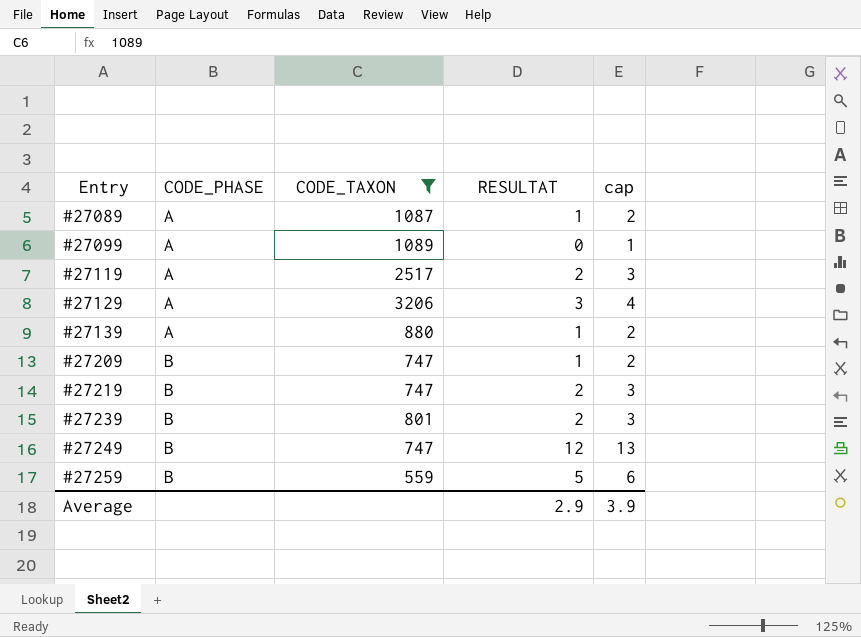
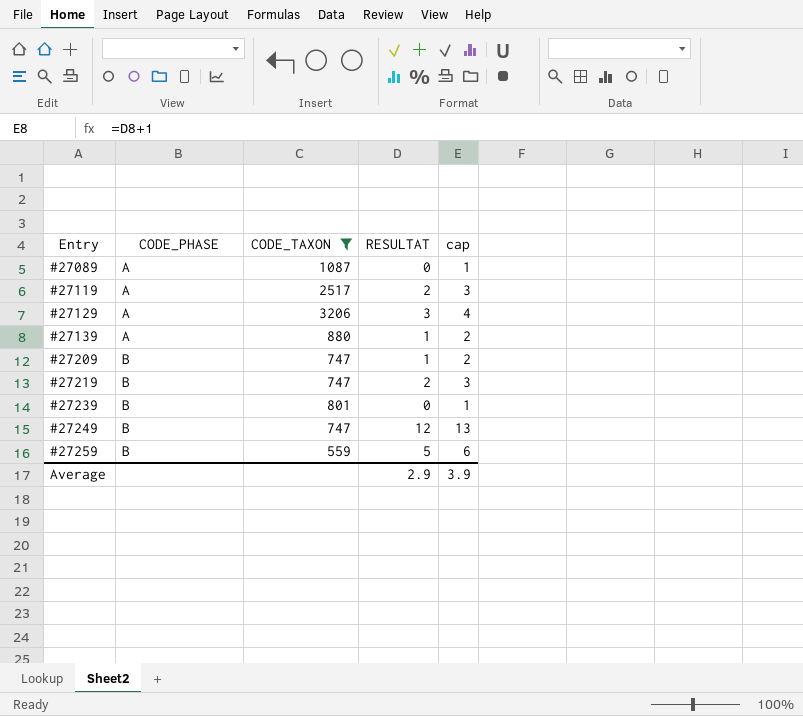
row #27099: A | 1089 | 0 | 1 -> none
#27089 | RESULTAT: 1 -> 0
#27089 | cap: 2 -> 1
#27239 | RESULTAT: 2 -> 0
#27239 | cap: 3 -> 1

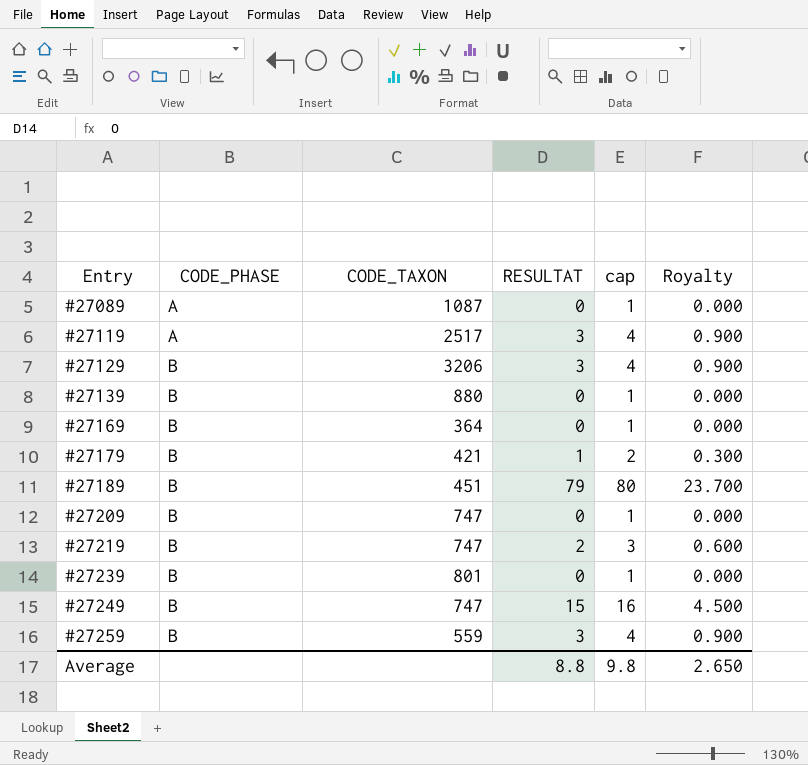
filter: CODE_TAXON >= 559 -> none
column Royalty | formula: none -> [RESULTAT] * 0.3
#27119 | RESULTAT: 2 -> 3
#27119 | cap: 3 -> 4
#27129 | CODE_PHASE: A -> B
#27139 | CODE_PHASE: A -> B
#27139 | RESULTAT: 1 -> 0
#27139 | cap: 2 -> 1
#27209 | RESULTAT: 1 -> 0
#27209 | cap: 2 -> 1
#27249 | RESULTAT: 12 -> 15
#27249 | cap: 13 -> 16
#27259 | RESULTAT: 5 -> 3
#27259 | cap: 6 -> 4
Average | RESULTAT: 2.9 -> 8.8
Average | cap: 3.9 -> 9.8

